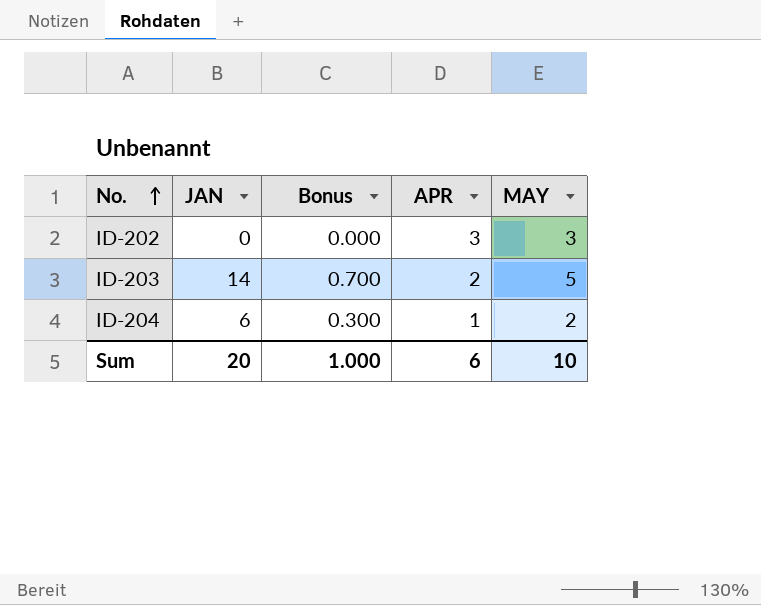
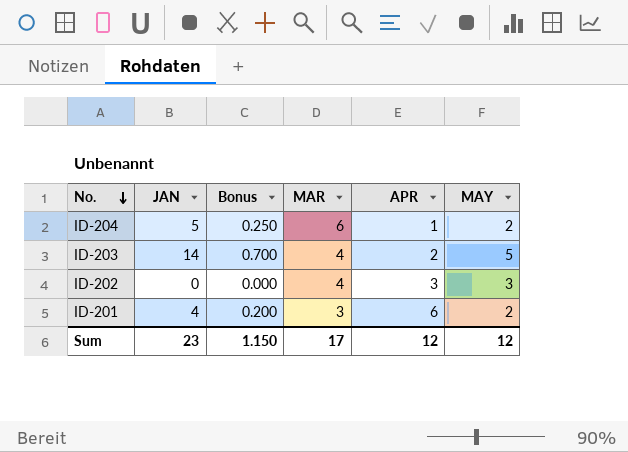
row order: No. ascending -> No. descending
column MAR | position: none -> 4
ID-204 | JAN: 6 -> 5
ID-204 | Bonus: 0.300 -> 0.250
row ID-201: none -> 4 | 0.200 | 3 | 6 | 2
Sum | JAN: 20 -> 23
Sum | Bonus: 1.000 -> 1.150
Sum | APR: 6 -> 12
Sum | MAY: 10 -> 12

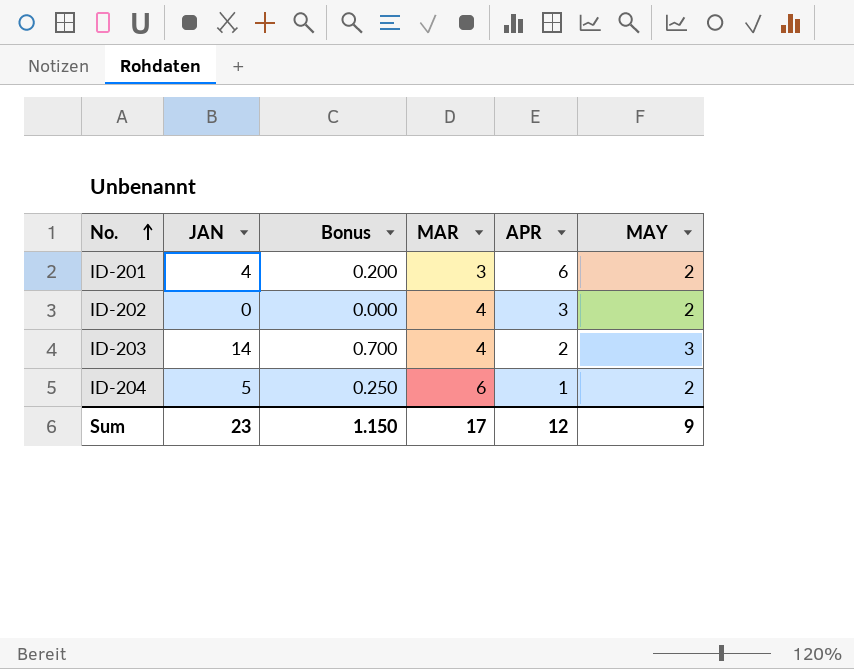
row order: No. descending -> No. ascending
ID-202 | MAY: 3 -> 2
ID-203 | MAY: 5 -> 3
Sum | MAY: 12 -> 9

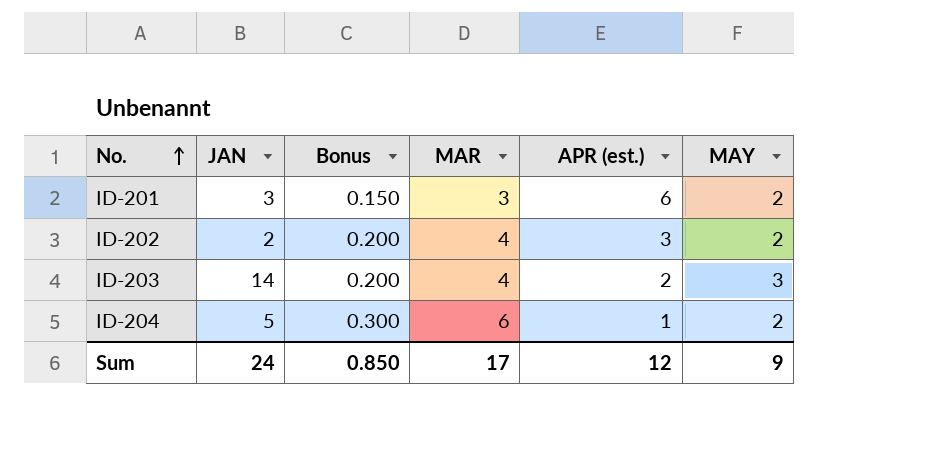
column Bonus | formula: [JAN] * 0.05 -> [MAR] * 0.05
column name: APR -> APR (est.)
ID-201 | JAN: 4 -> 3
ID-202 | JAN: 0 -> 2
Sum | JAN: 23 -> 24
Sum | Bonus: 1.150 -> 0.850

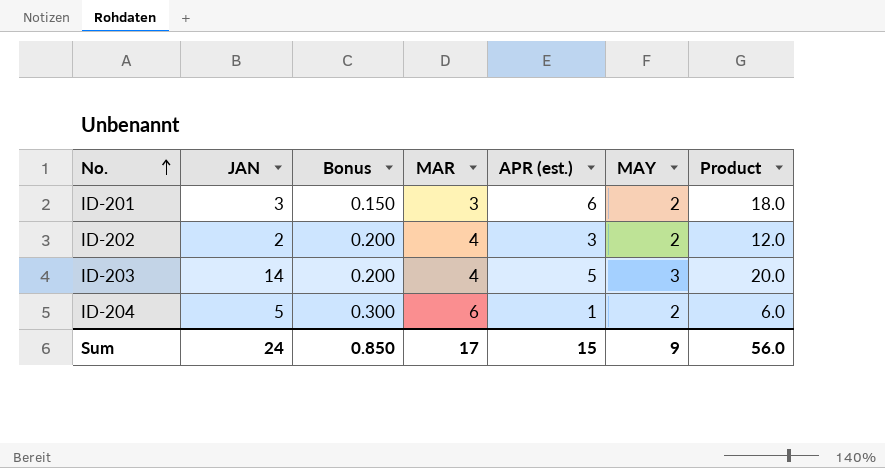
column Product | formula: none -> [MAR] * [APR (est.)]
ID-203 | APR (est.): 2 -> 5
Sum | APR (est.): 12 -> 15

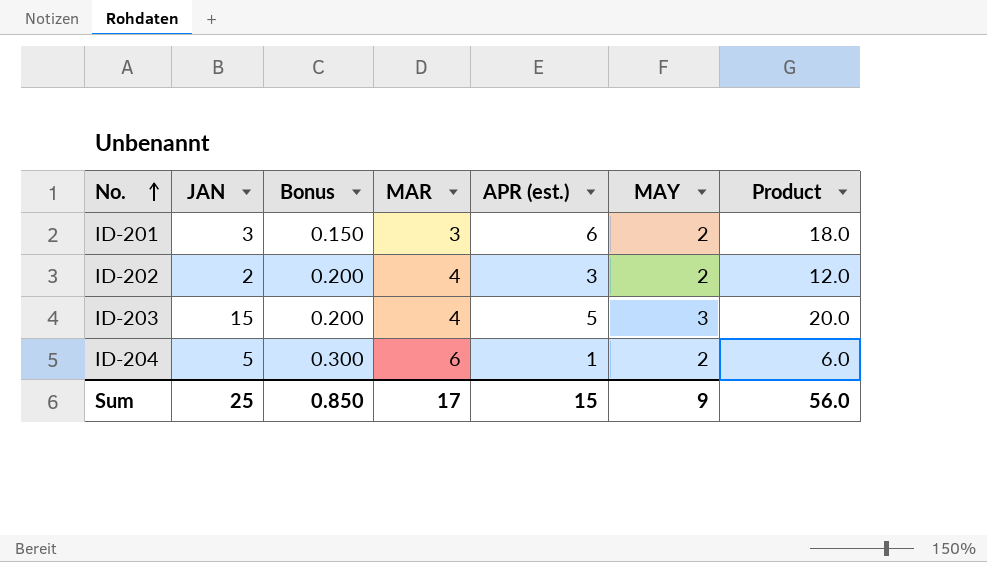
ID-203 | JAN: 14 -> 15
Sum | JAN: 24 -> 25

